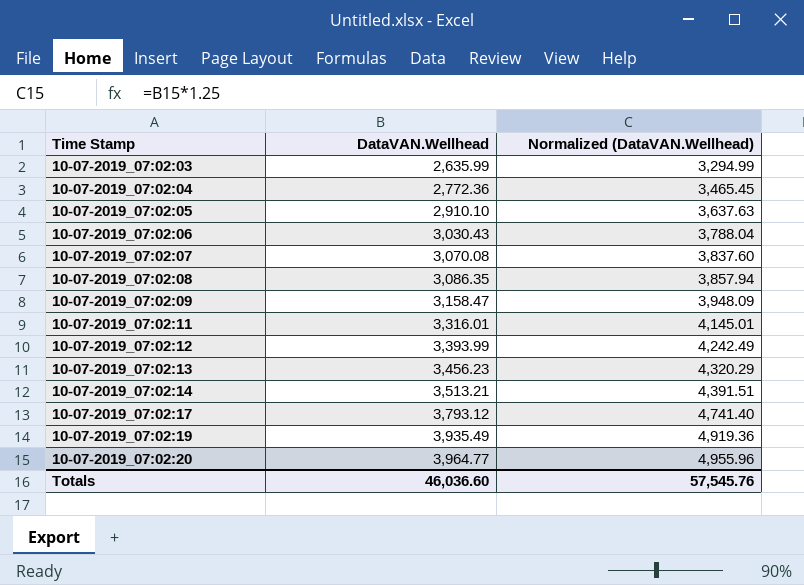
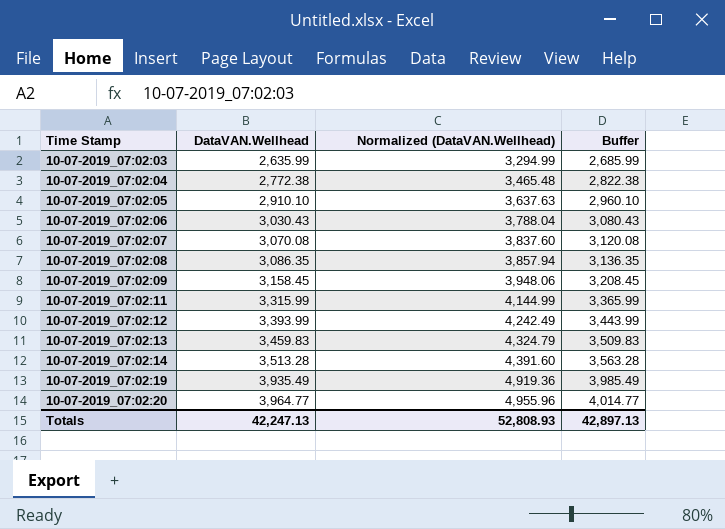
column Buffer | formula: none -> [DataVAN.Wellhead] + 50
row 10-07-2019_07:02:17: 3,793.12 | 4,741.40 -> none
10-07-2019_07:02:04 | DataVAN.Wellhead: 2,772.36 -> 2,772.38
10-07-2019_07:02:04 | Normalized (DataVAN.Wellhead): 3,465.45 -> 3,465.48
10-07-2019_07:02:09 | DataVAN.Wellhead: 3,158.47 -> 3,158.45
10-07-2019_07:02:09 | Normalized (DataVAN.Wellhead): 3,948.09 -> 3,948.06
10-07-2019_07:02:11 | DataVAN.Wellhead: 3,316.01 -> 3,315.99
10-07-2019_07:02:11 | Normalized (DataVAN.Wellhead): 4,145.01 -> 4,144.99
10-07-2019_07:02:13 | DataVAN.Wellhead: 3,456.23 -> 3,459.83
10-07-2019_07:02:13 | Normalized (DataVAN.Wellhead): 4,320.29 -> 4,324.79
10-07-2019_07:02:14 | DataVAN.Wellhead: 3,513.21 -> 3,513.28
10-07-2019_07:02:14 | Normalized (DataVAN.Wellhead): 4,391.51 -> 4,391.60
Totals | DataVAN.Wellhead: 46,036.60 -> 42,247.13
Totals | Normalized (DataVAN.Wellhead): 57,545.76 -> 52,808.93

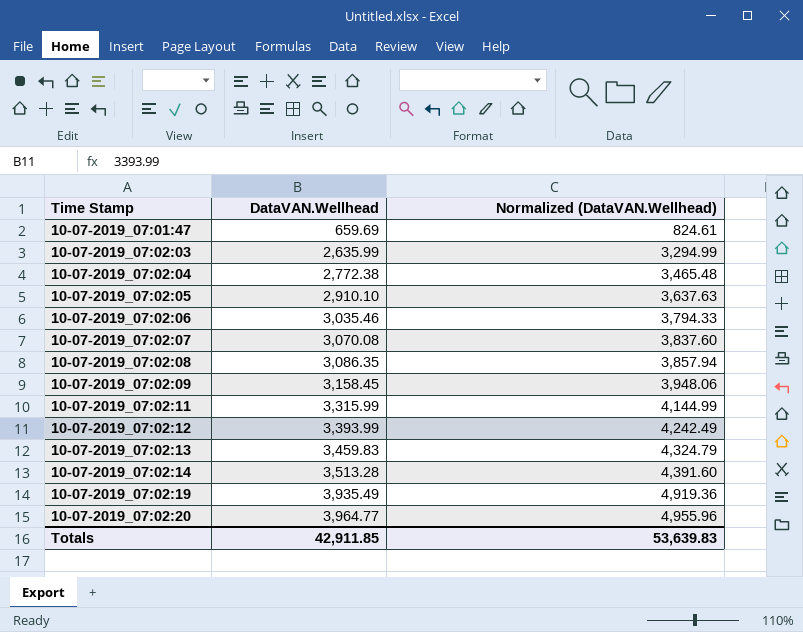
column Buffer | formula: [DataVAN.Wellhead] + 50 -> none
row 10-07-2019_07:01:47: none -> 659.69 | 824.61
10-07-2019_07:02:06 | DataVAN.Wellhead: 3,030.43 -> 3,035.46
10-07-2019_07:02:06 | Normalized (DataVAN.Wellhead): 3,788.04 -> 3,794.33
Totals | DataVAN.Wellhead: 42,247.13 -> 42,911.85
Totals | Normalized (DataVAN.Wellhead): 52,808.93 -> 53,639.83

